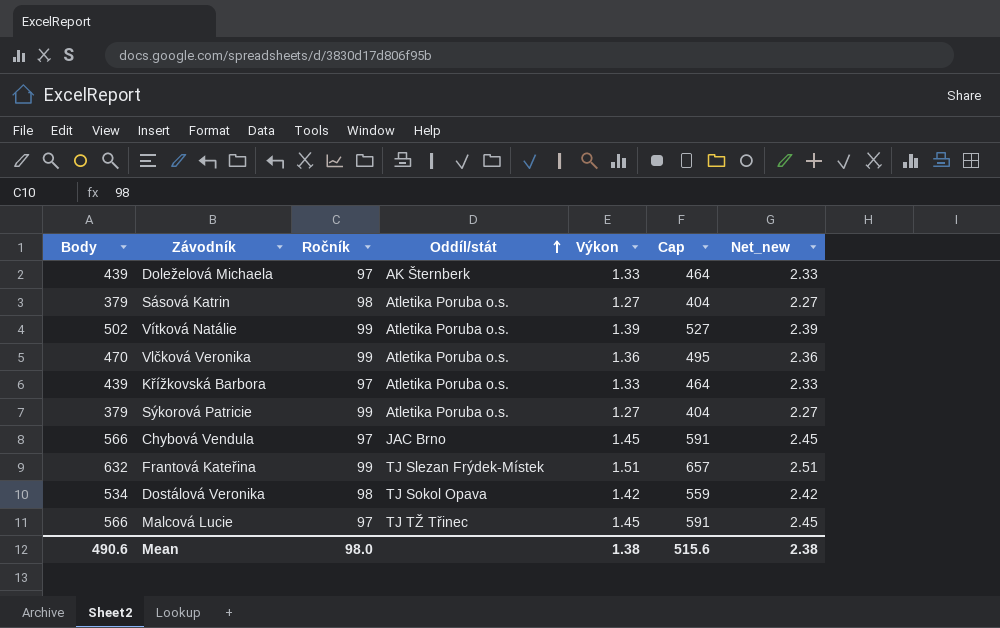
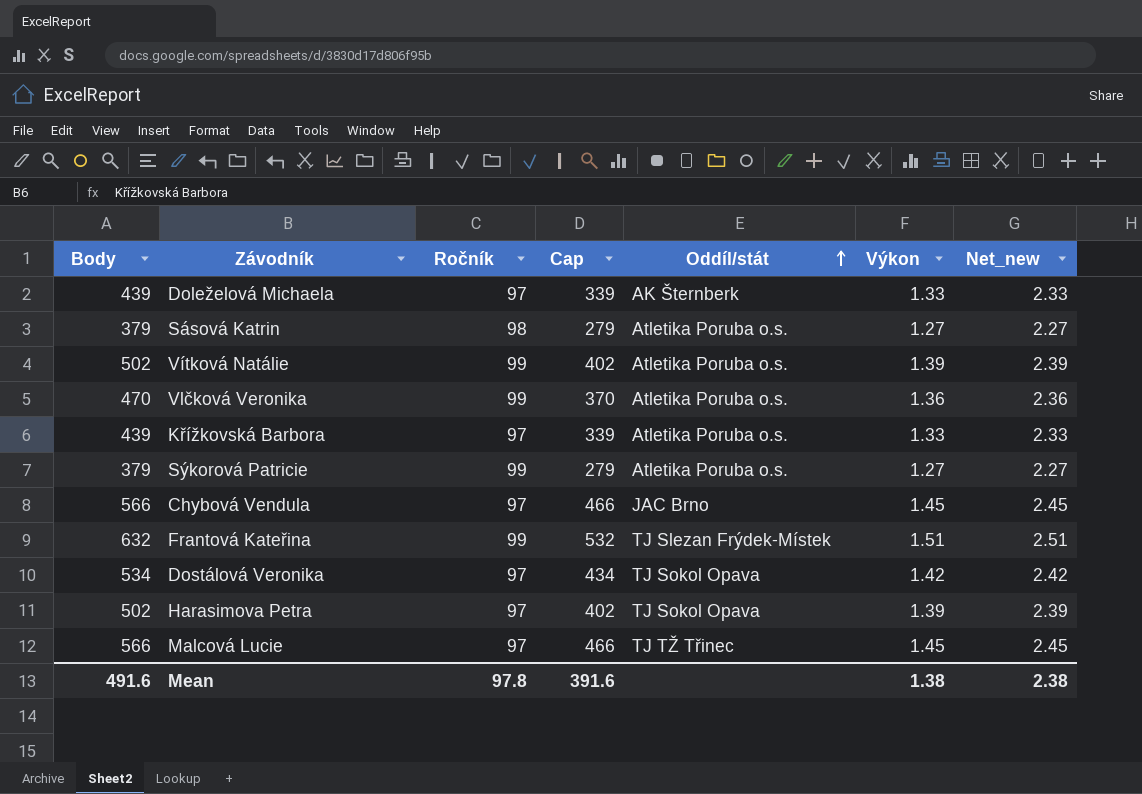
column Cap | formula: [Body] + 25 -> [Body] - 100
column Cap | position: 6 -> 4
Dostálová Veronika | Ročník: 98 -> 97
row Harasimova Petra: none -> 502 | 97 | 402 | TJ Sokol Opava | 1.39 | 2.39
Mean | Body: 490.6 -> 491.6
Mean | Ročník: 98.0 -> 97.8
Mean | Cap: 515.6 -> 391.6

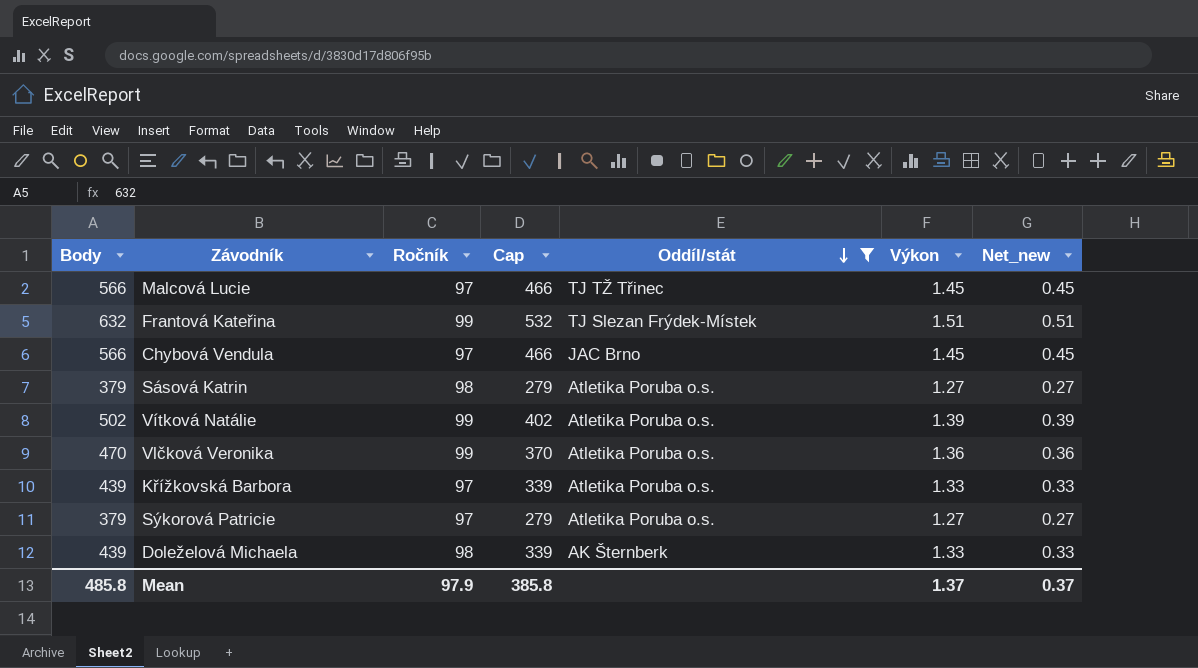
filter: none -> Oddíl/stát != TJ Sokol Opava
row order: Oddíl/stát ascending -> Oddíl/stát descending
column Net_new | formula: [Výkon] + 1 -> [Výkon] - 1
Sýkorová Patricie | Ročník: 99 -> 97
Doleželová Michaela | Ročník: 97 -> 98
Mean | Body: 491.6 -> 485.8
Mean | Ročník: 97.8 -> 97.9
Mean | Cap: 391.6 -> 385.8
Mean | Výkon: 1.38 -> 1.37
Mean | Net_new: 2.38 -> 0.37

